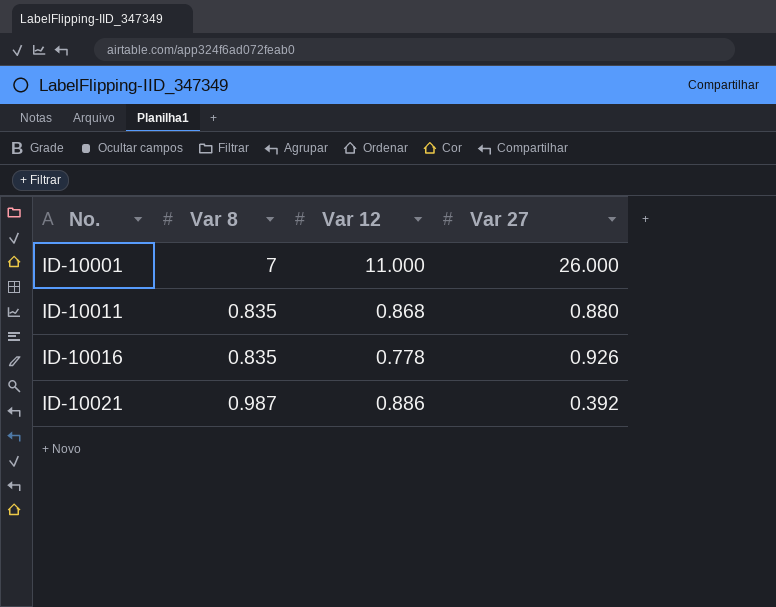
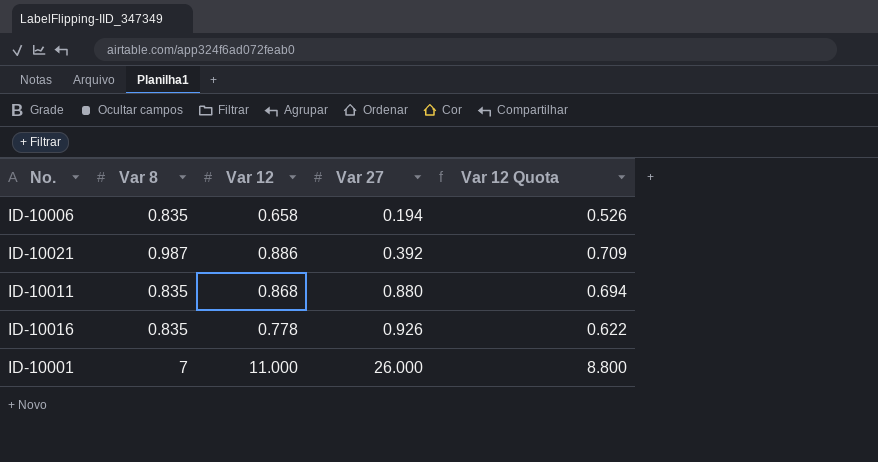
row order: No. ascending -> Var 27 ascending
column Var 12 Quota | formula: none -> [Var 12] * 0.8
row ID-10006: none -> 0.835 | 0.658 | 0.194 | 0.526

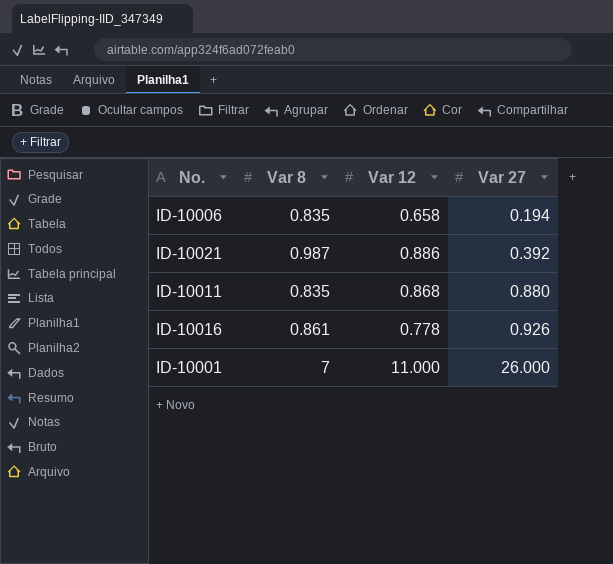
column Var 12 Quota | formula: [Var 12] * 0.8 -> none
ID-10016 | Var 8: 0.835 -> 0.861

